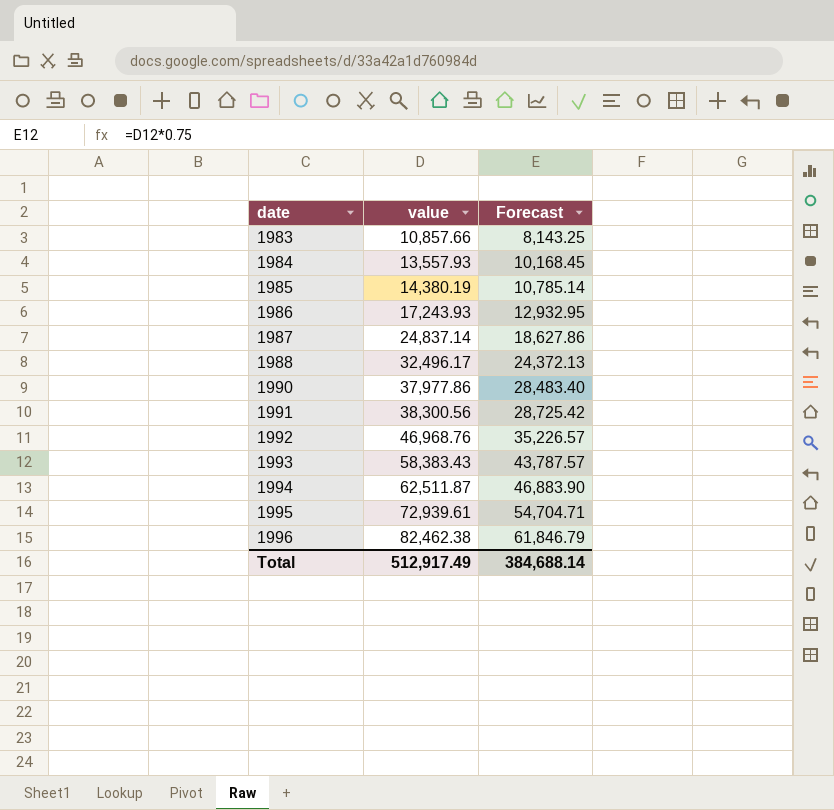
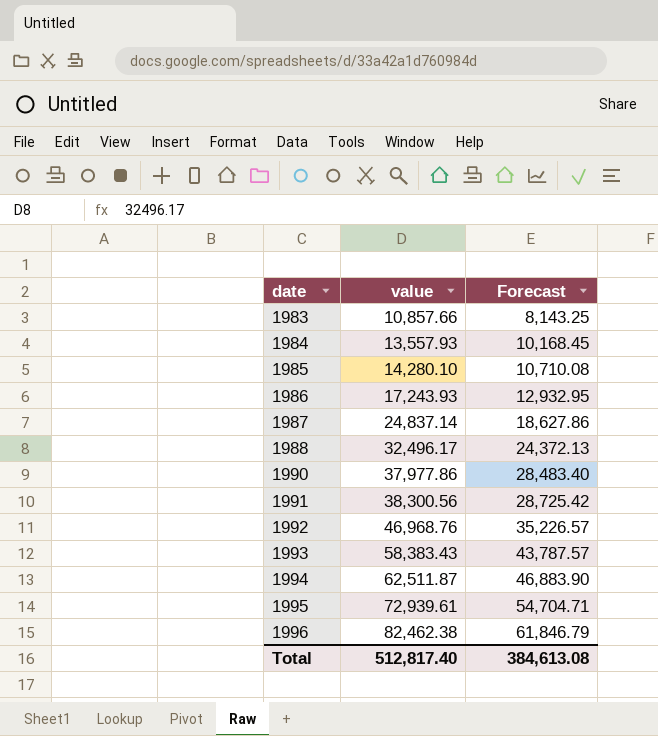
1985 | value: 14,380.19 -> 14,280.10
1985 | Forecast: 10,785.14 -> 10,710.08
Total | value: 512,917.49 -> 512,817.40
Total | Forecast: 384,688.14 -> 384,613.08

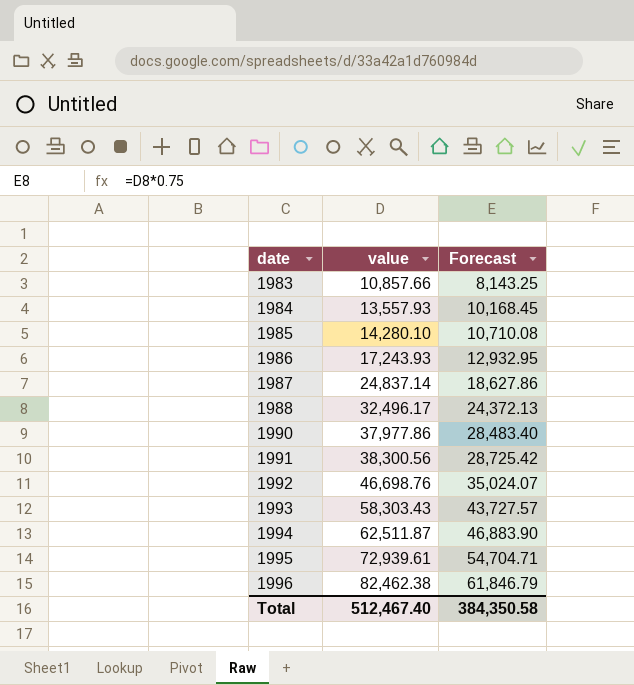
1992 | value: 46,968.76 -> 46,698.76
1992 | Forecast: 35,226.57 -> 35,024.07
1993 | value: 58,383.43 -> 58,303.43
1993 | Forecast: 43,787.57 -> 43,727.57
Total | value: 512,817.40 -> 512,467.40
Total | Forecast: 384,613.08 -> 384,350.58

